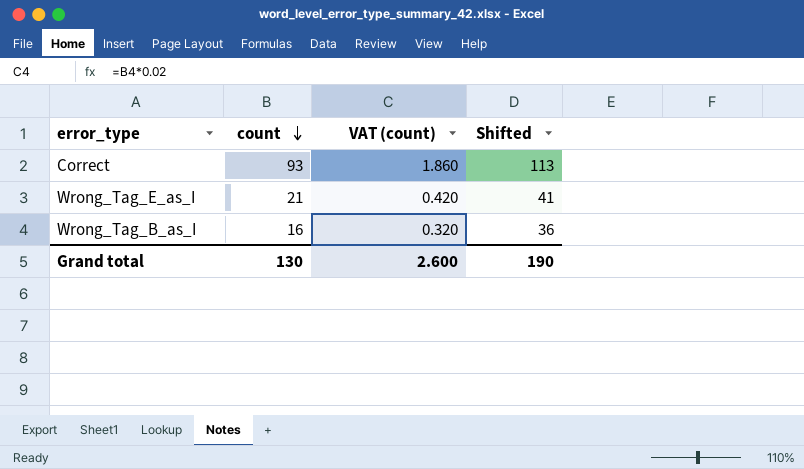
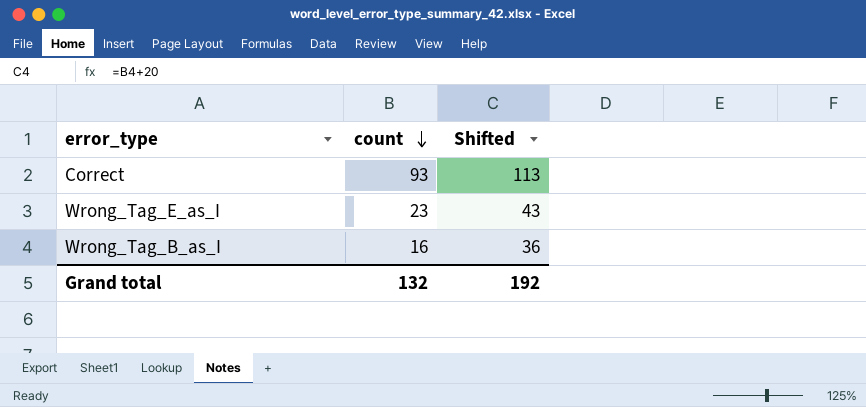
column VAT (count) | formula: [count] * 0.02 -> none
Wrong_Tag_E_as_I | count: 21 -> 23
Wrong_Tag_E_as_I | Shifted: 41 -> 43
Grand total | count: 130 -> 132
Grand total | Shifted: 190 -> 192

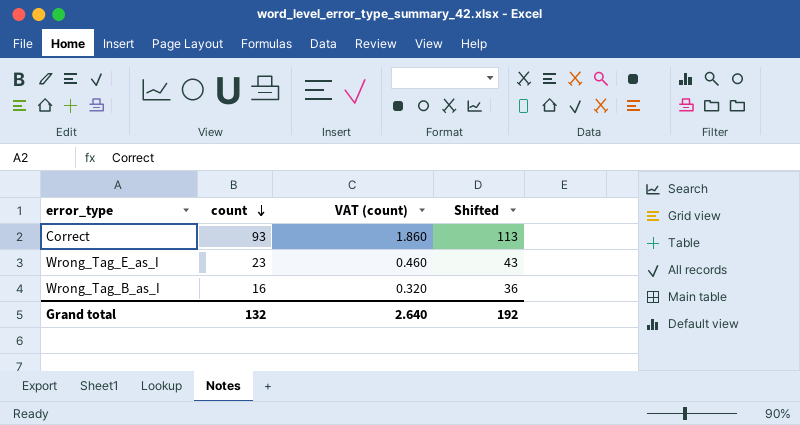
column VAT (count) | formula: none -> [count] * 0.02

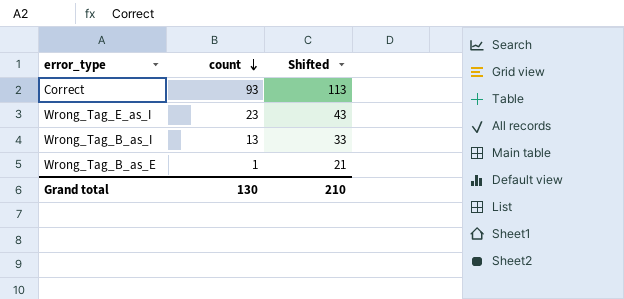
column VAT (count) | formula: [count] * 0.02 -> none
Wrong_Tag_B_as_I | count: 16 -> 13
Wrong_Tag_B_as_I | Shifted: 36 -> 33
row Wrong_Tag_B_as_E: none -> 1 | 21
Grand total | count: 132 -> 130
Grand total | Shifted: 192 -> 210

